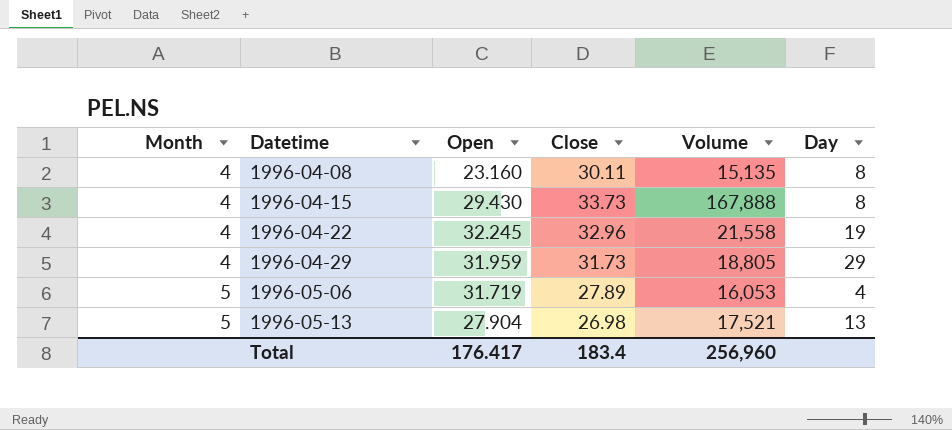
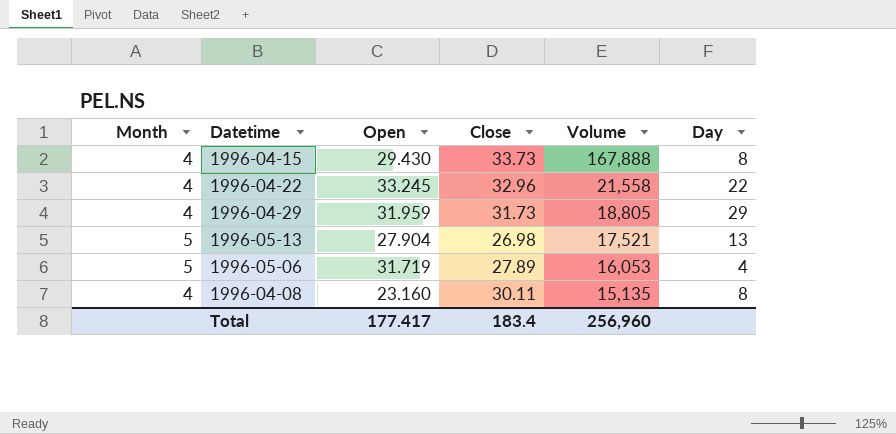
row order: Month ascending -> Volume descending
1996-04-22 | Open: 32.245 -> 33.245
1996-04-22 | Day: 19 -> 22
Total | Open: 176.417 -> 177.417

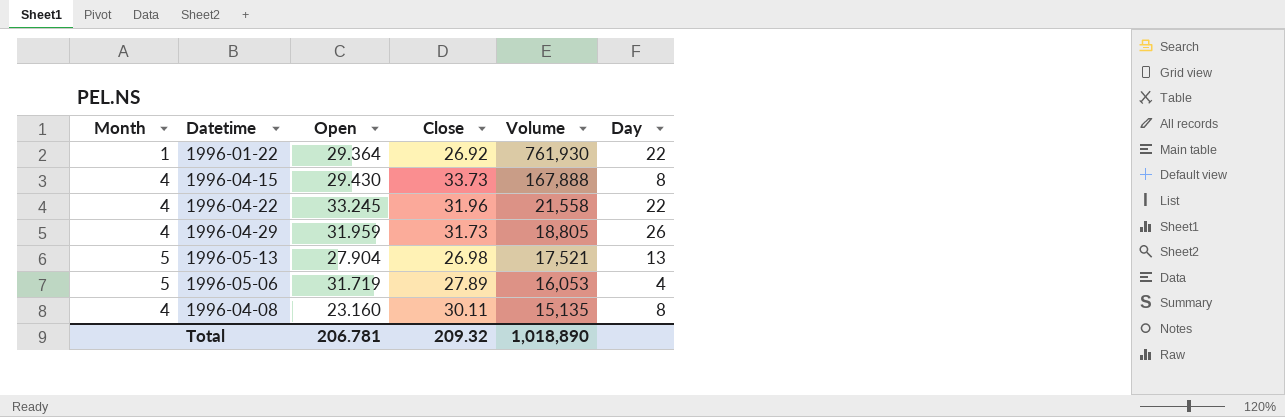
row 1996-01-22: none -> 1 | 29.364 | 26.92 | 761,930 | 22
1996-04-22 | Close: 32.96 -> 31.96
1996-04-29 | Day: 29 -> 26
Total | Open: 177.417 -> 206.781
Total | Close: 183.4 -> 209.32
Total | Volume: 256,960 -> 1,018,890

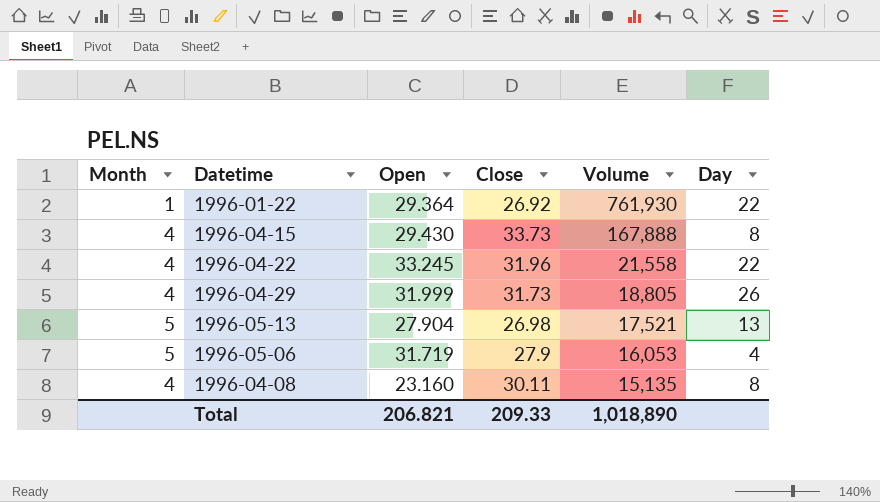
1996-04-29 | Open: 31.959 -> 31.999
1996-05-06 | Close: 27.89 -> 27.9
Total | Open: 206.781 -> 206.821
Total | Close: 209.32 -> 209.33

